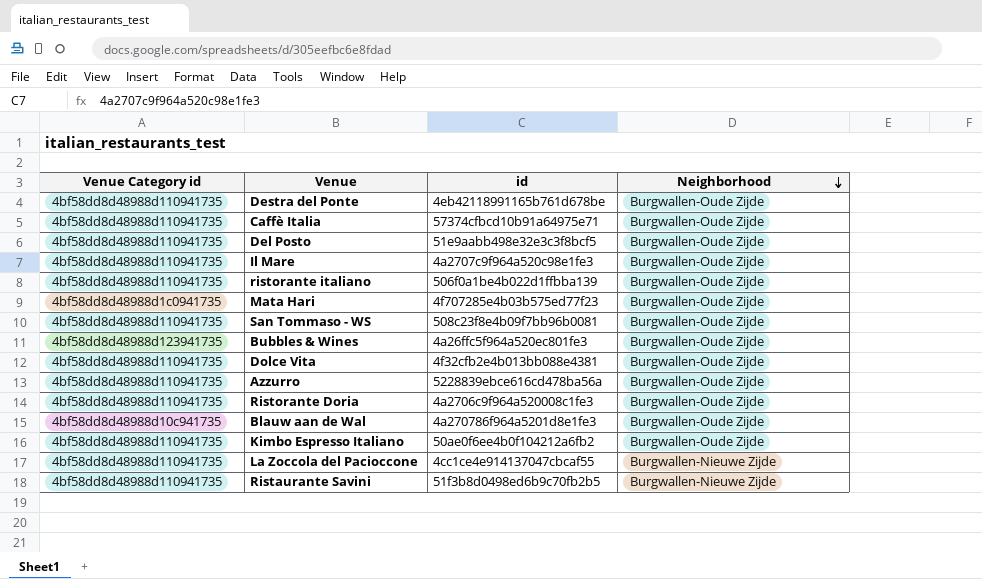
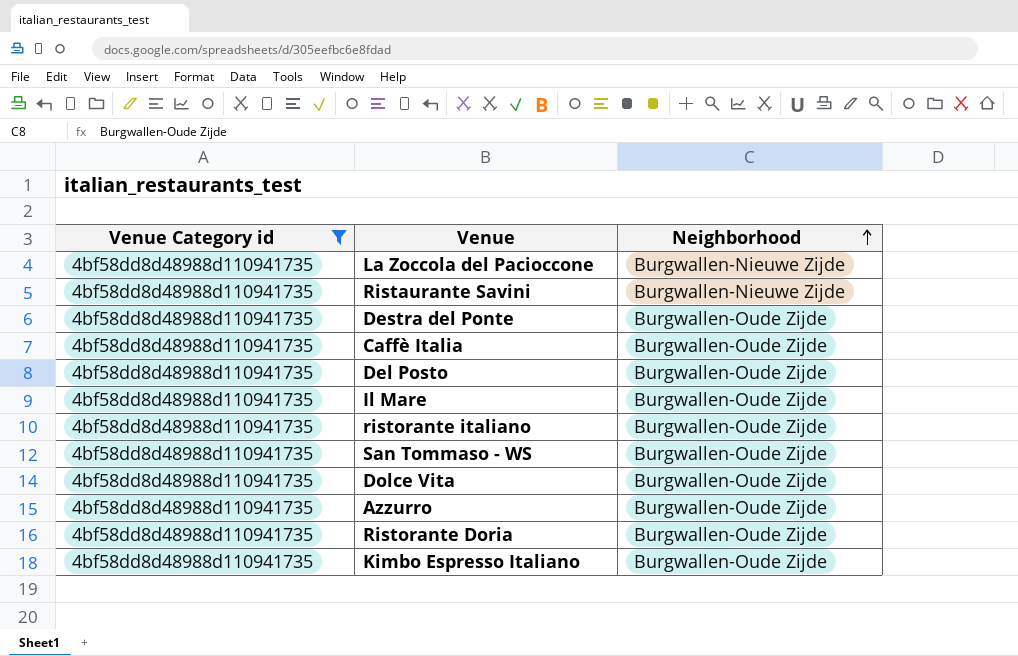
filter: none -> Venue Category id = 4bf58dd8d48988d110941735
row order: Neighborhood descending -> Neighborhood ascending
column id | position: 3 -> none

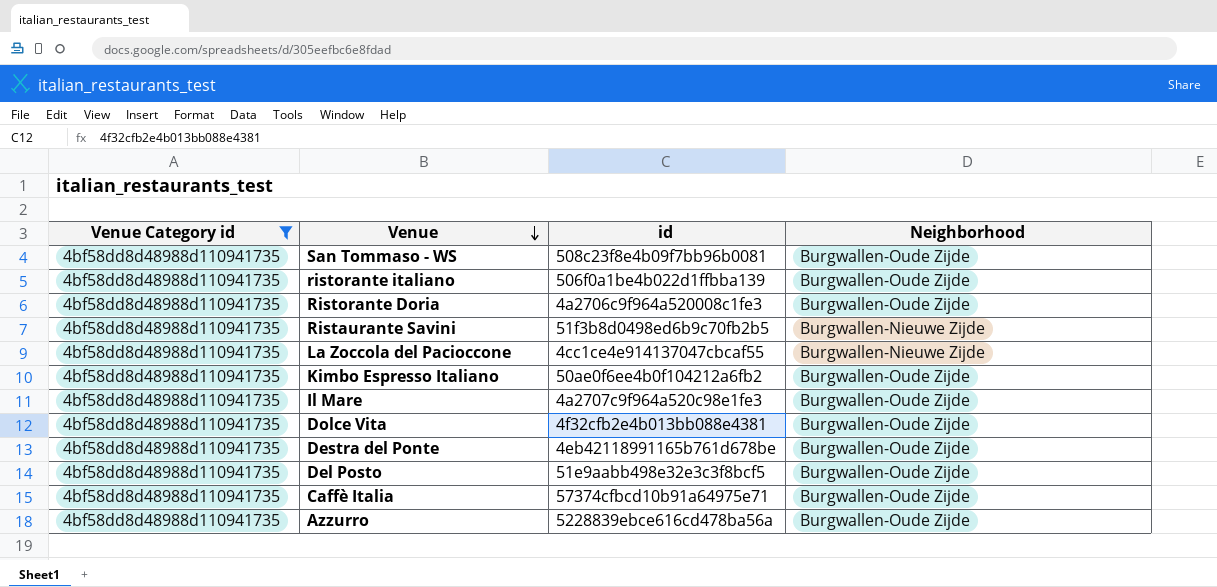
row order: Neighborhood ascending -> Venue descending
column id | position: none -> 3

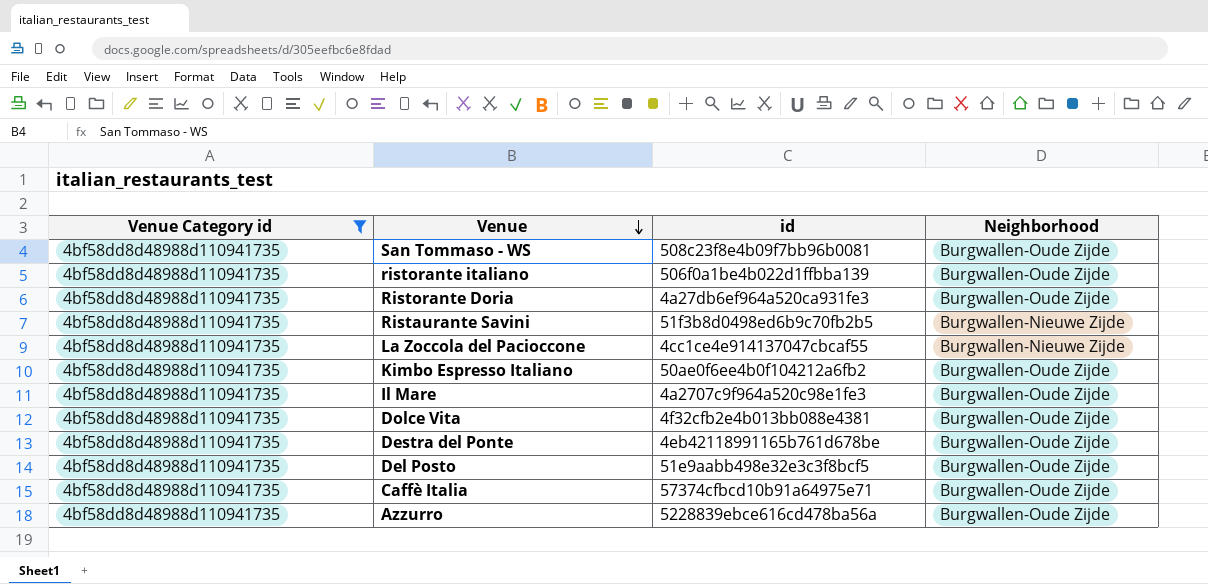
Ristorante Doria | id: 4a2706c9f964a520008c1fe3 -> 4a27db6ef964a520ca931fe3

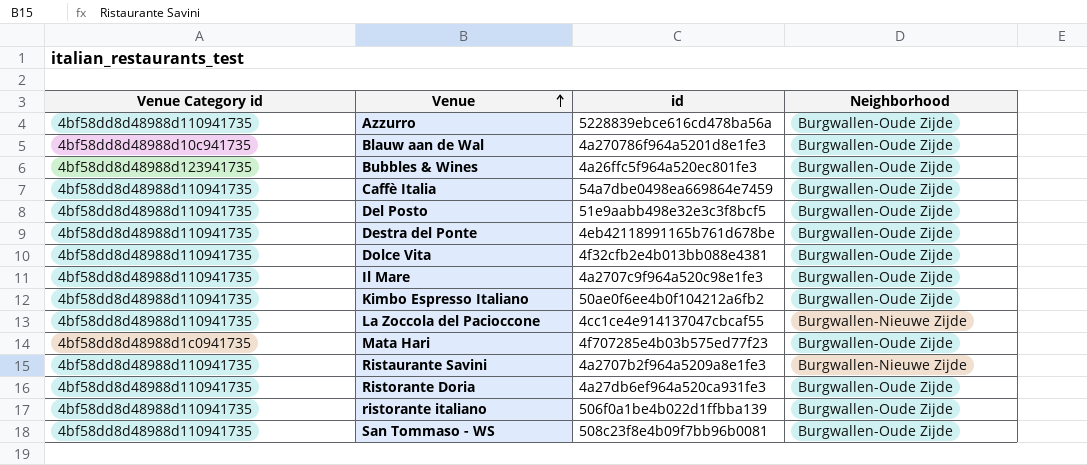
filter: Venue Category id = 4bf58dd8d48988d110941735 -> none
row order: Venue descending -> Venue ascending
Caffè Italia | id: 57374cfbcd10b91a64975e71 -> 54a7dbe0498ea669864e7459
Ristaurante Savini | id: 51f3b8d0498ed6b9c70fb2b5 -> 4a2707b2f964a5209a8e1fe3

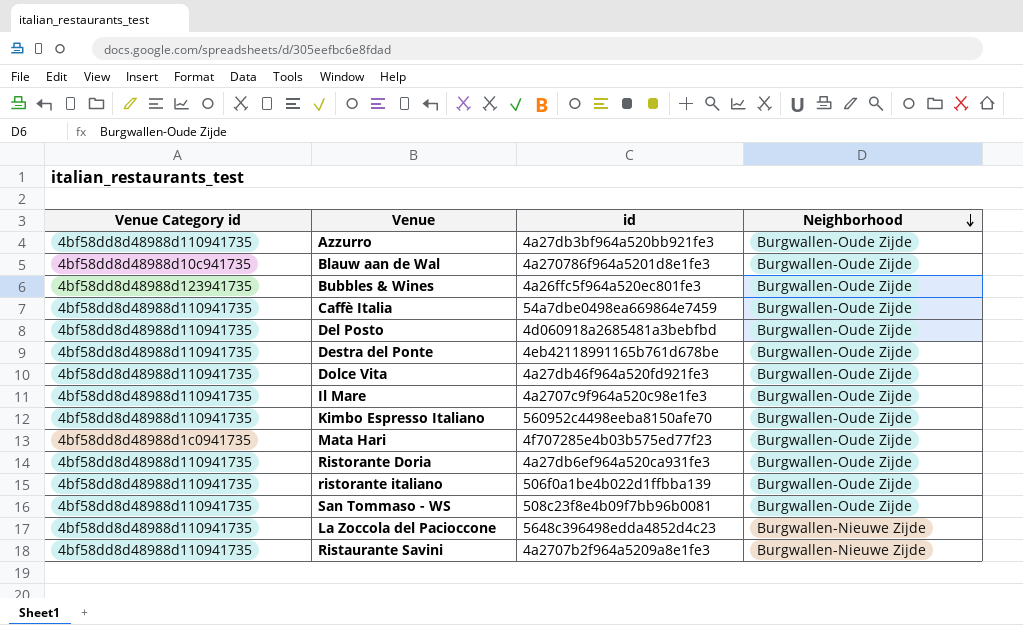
row order: Venue ascending -> Neighborhood descending
Azzurro | id: 5228839ebce616cd478ba56a -> 4a27db3bf964a520bb921fe3
Del Posto | id: 51e9aabb498e32e3c3f8bcf5 -> 4d060918a2685481a3bebfbd
Dolce Vita | id: 4f32cfb2e4b013bb088e4381 -> 4a27db46f964a520fd921fe3
Kimbo Espresso Italiano | id: 50ae0f6ee4b0f104212a6fb2 -> 560952c4498eeba8150afe70
La Zoccola del Pacioccone | id: 4cc1ce4e914137047cbcaf55 -> 5648c396498edda4852d4c23

